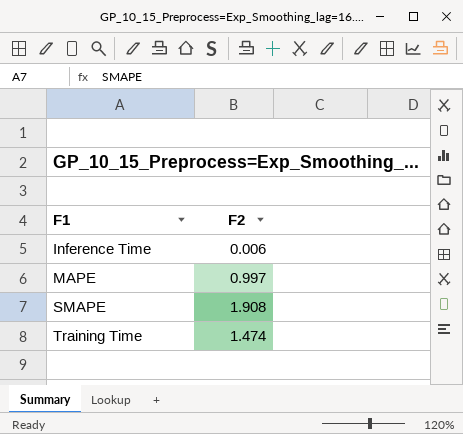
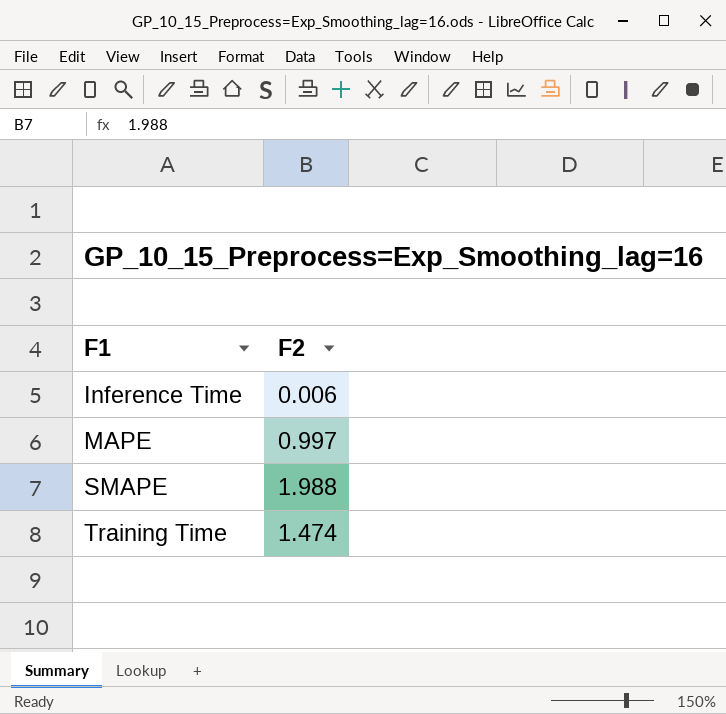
SMAPE | F2: 1.908 -> 1.988

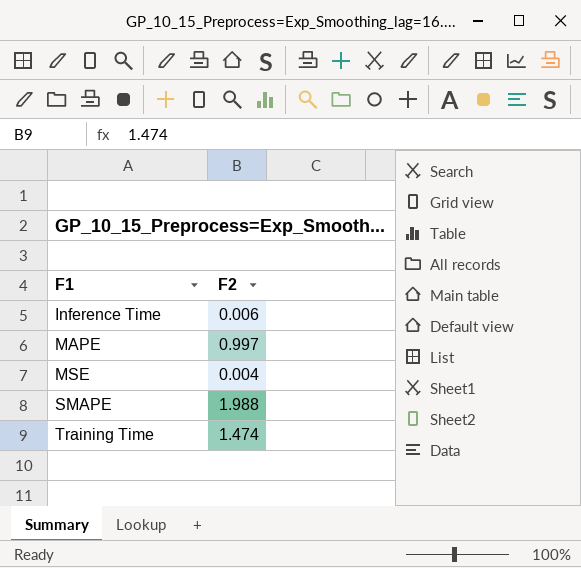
row MSE: none -> 0.004

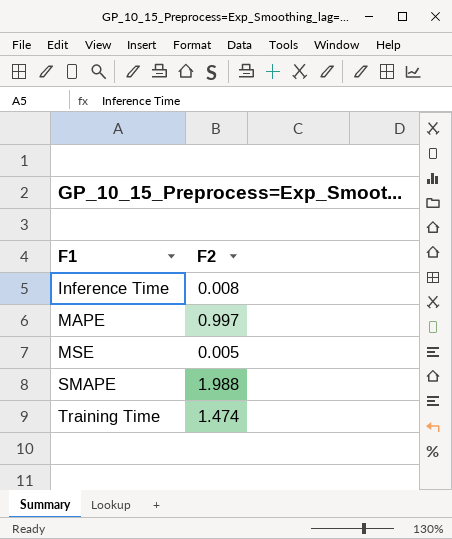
Inference Time | F2: 0.006 -> 0.008
MSE | F2: 0.004 -> 0.005

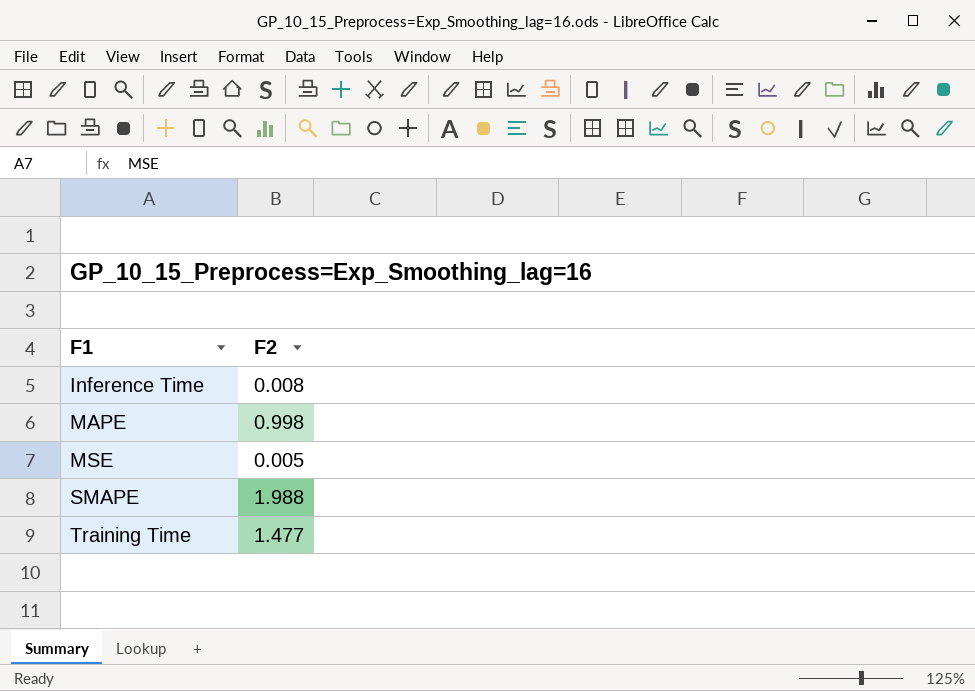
MAPE | F2: 0.997 -> 0.998
Training Time | F2: 1.474 -> 1.477

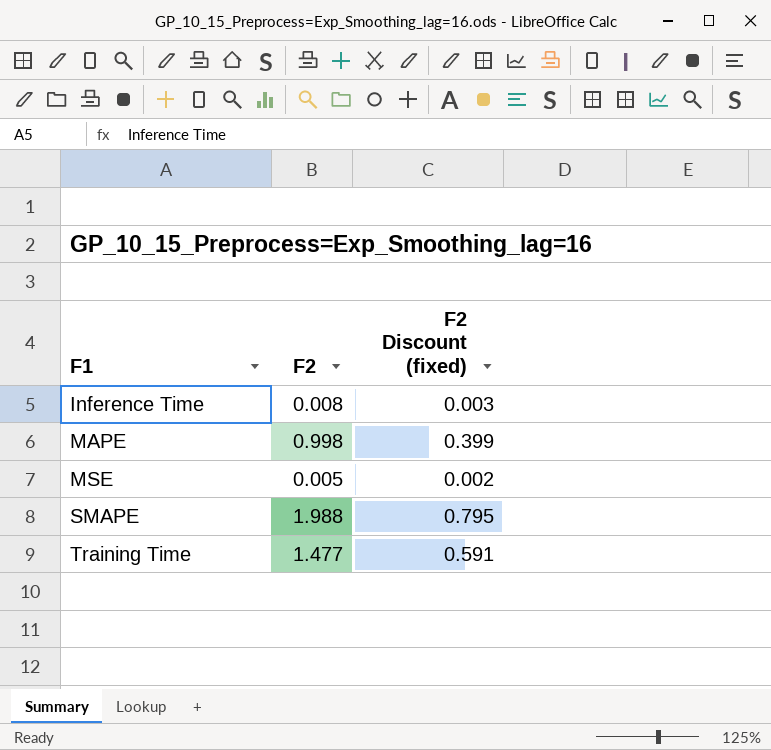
column F2 Discount (fixed) | formula: none -> [F2] * 0.4

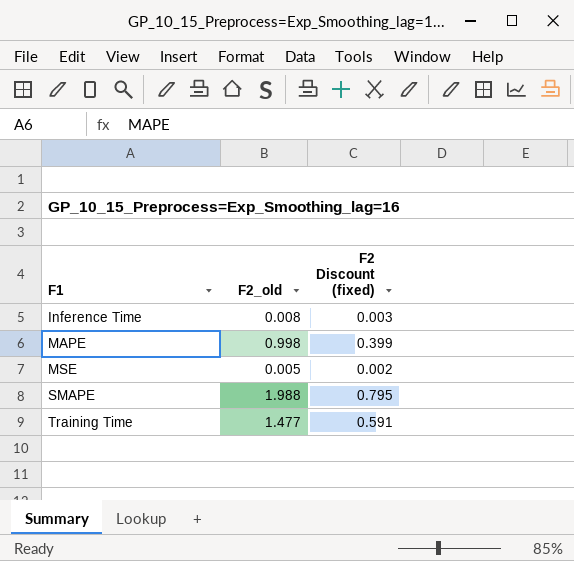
column name: F2 -> F2_old

